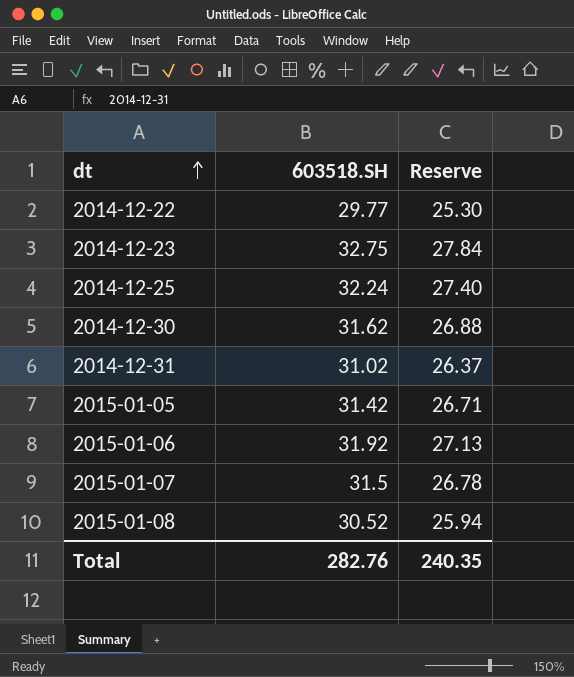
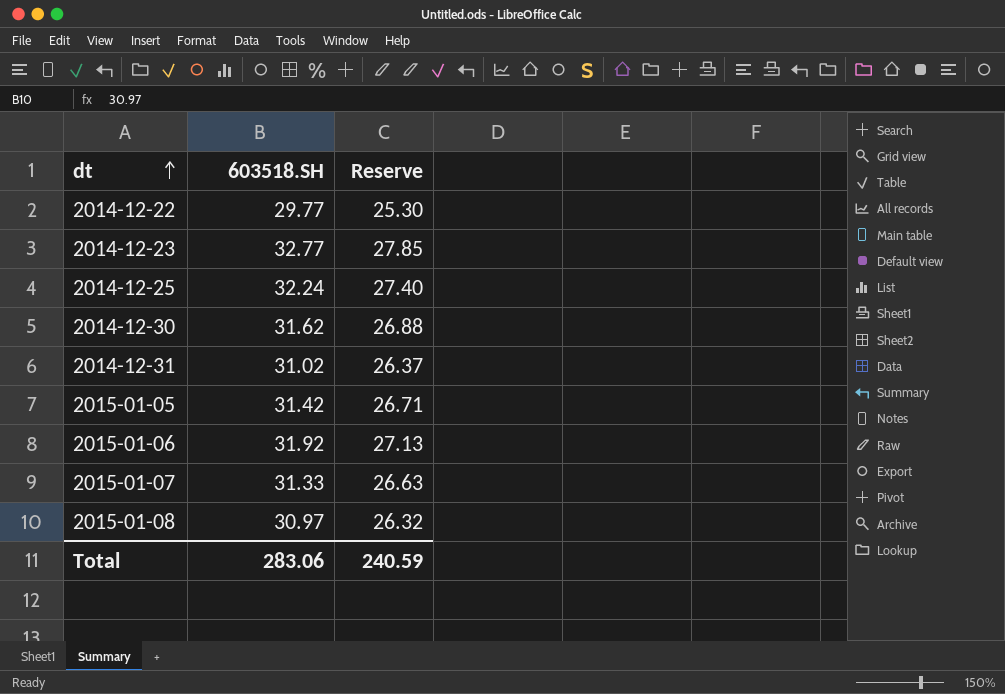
2014-12-23 | 603518.SH: 32.75 -> 32.77
2014-12-23 | Reserve: 27.84 -> 27.85
2015-01-07 | 603518.SH: 31.5 -> 31.33
2015-01-07 | Reserve: 26.78 -> 26.63
2015-01-08 | 603518.SH: 30.52 -> 30.97
2015-01-08 | Reserve: 25.94 -> 26.32
Total | 603518.SH: 282.76 -> 283.06
Total | Reserve: 240.35 -> 240.59

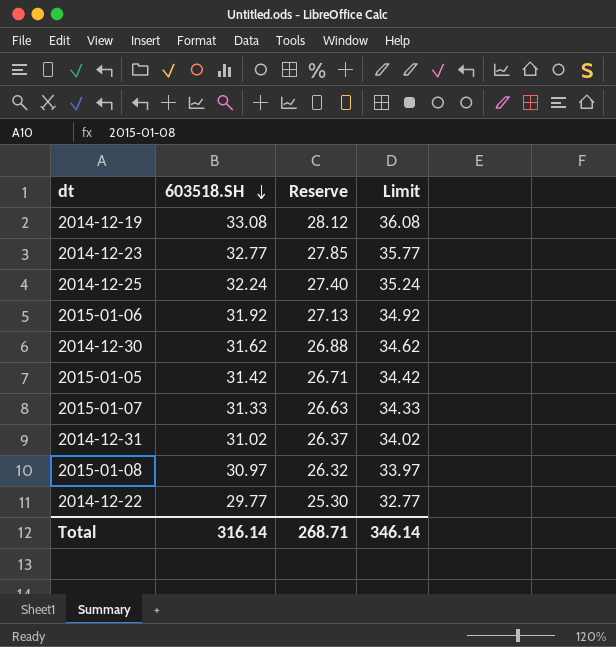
row order: dt ascending -> 603518.SH descending
column Limit | formula: none -> [603518.SH] + 3
row 2014-12-19: none -> 33.08 | 28.12 | 36.08
Total | 603518.SH: 283.06 -> 316.14
Total | Reserve: 240.59 -> 268.71

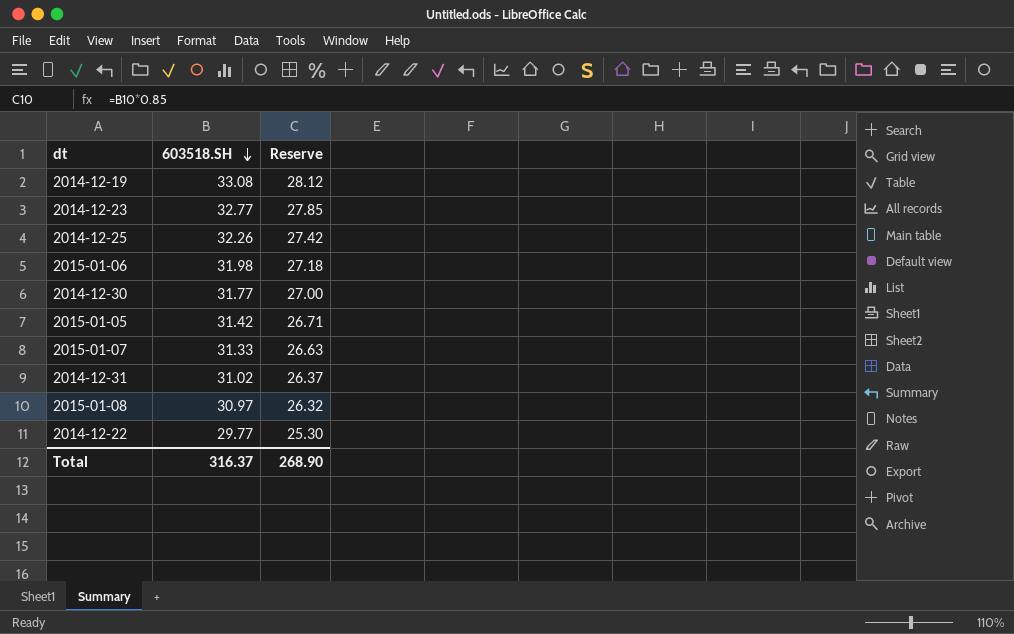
column Limit | formula: [603518.SH] + 3 -> none
2014-12-25 | 603518.SH: 32.24 -> 32.26
2014-12-25 | Reserve: 27.40 -> 27.42
2015-01-06 | 603518.SH: 31.92 -> 31.98
2015-01-06 | Reserve: 27.13 -> 27.18
2014-12-30 | 603518.SH: 31.62 -> 31.77
2014-12-30 | Reserve: 26.88 -> 27.00
Total | 603518.SH: 316.14 -> 316.37
Total | Reserve: 268.71 -> 268.90

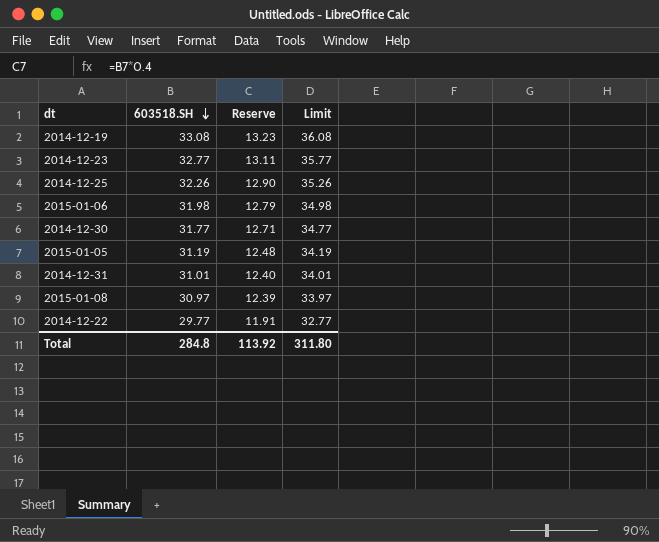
column Reserve | formula: [603518.SH] * 0.85 -> [603518.SH] * 0.4
column Limit | formula: none -> [603518.SH] + 3
row 2015-01-07: 31.33 | 26.63 -> none
2015-01-05 | 603518.SH: 31.42 -> 31.19
2014-12-31 | 603518.SH: 31.02 -> 31.01
Total | 603518.SH: 316.37 -> 284.8
Total | Reserve: 268.90 -> 113.92

